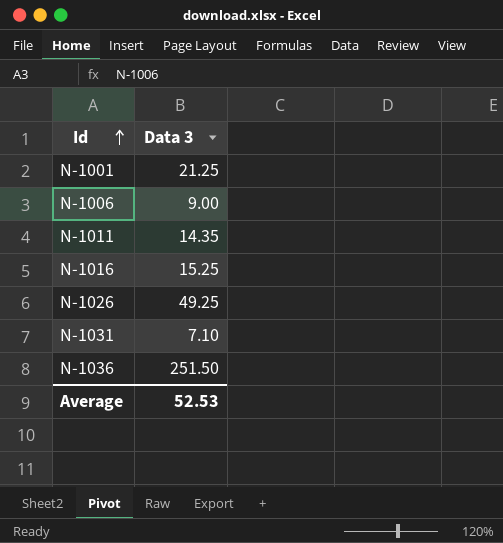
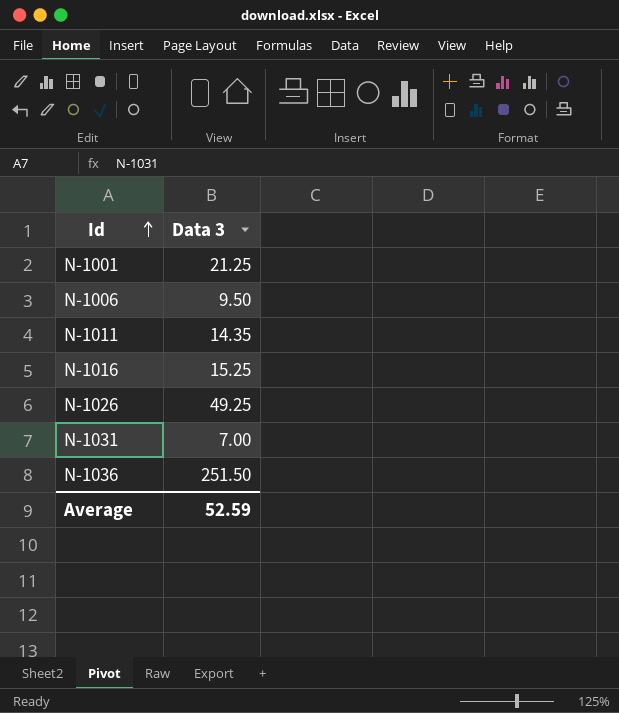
N-1006 | Data 3: 9.00 -> 9.50
N-1031 | Data 3: 7.10 -> 7.00
Average | Data 3: 52.53 -> 52.59

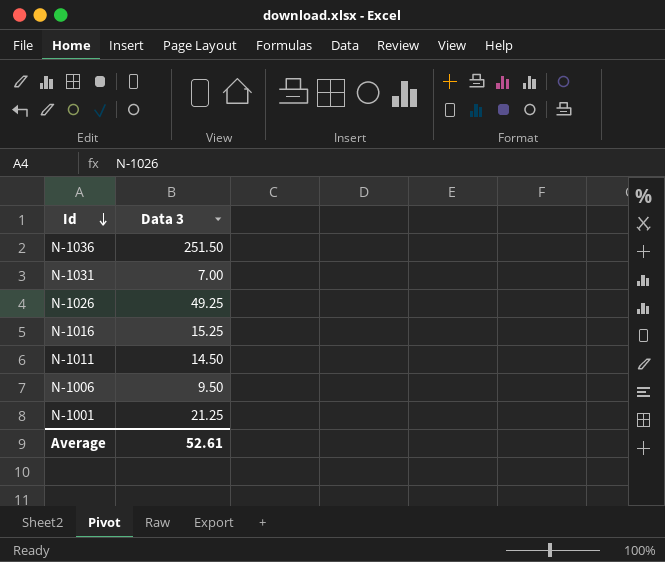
row order: Id ascending -> Id descending
N-1011 | Data 3: 14.35 -> 14.50
Average | Data 3: 52.59 -> 52.61

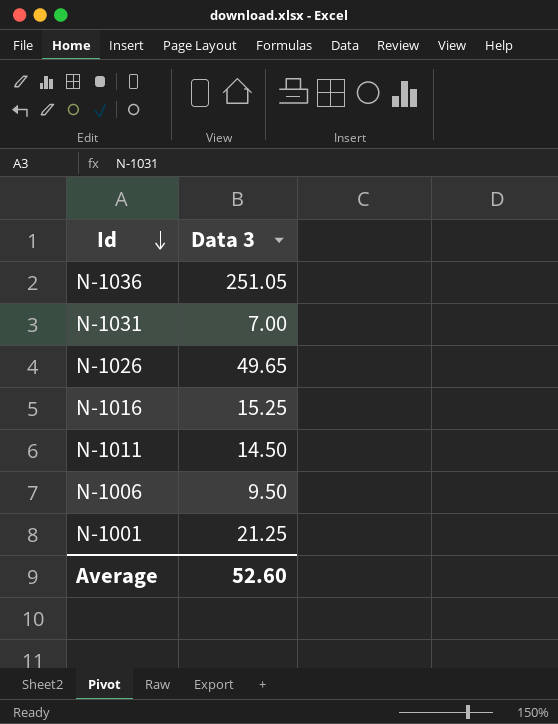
N-1036 | Data 3: 251.50 -> 251.05
N-1026 | Data 3: 49.25 -> 49.65
Average | Data 3: 52.61 -> 52.60

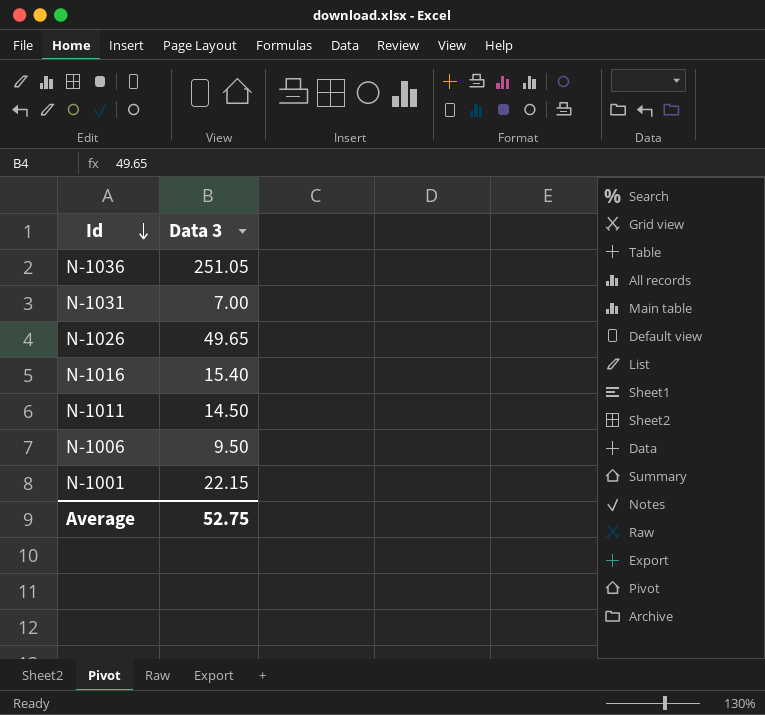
N-1016 | Data 3: 15.25 -> 15.40
N-1001 | Data 3: 21.25 -> 22.15
Average | Data 3: 52.60 -> 52.75

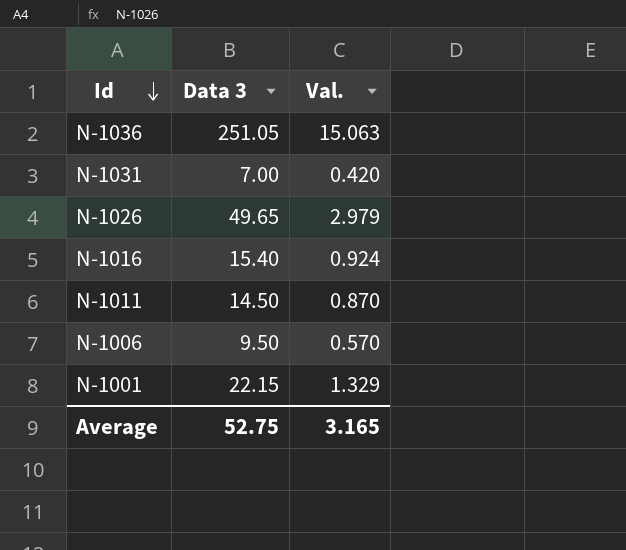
column Val. | formula: none -> [Data 3] * 0.06

